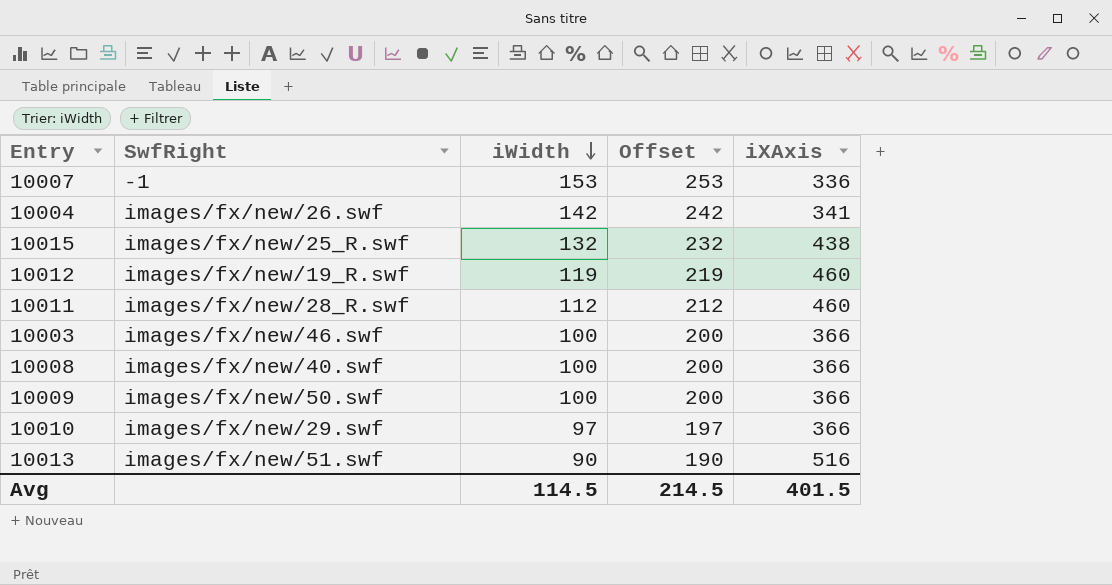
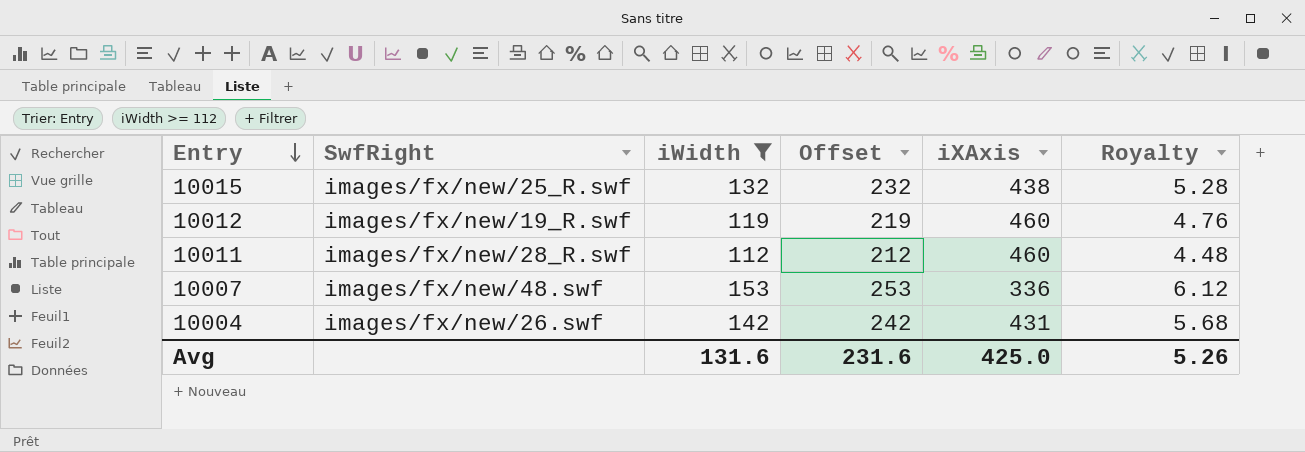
filter: none -> iWidth >= 112
row order: iWidth descending -> Entry descending
column Royalty | formula: none -> [iWidth] * 0.04
10007 | SwfRight: -1 -> images/fx/new/48.swf
10004 | iXAxis: 341 -> 431
Avg | iWidth: 114.5 -> 131.6
Avg | Offset: 214.5 -> 231.6
Avg | iXAxis: 401.5 -> 425.0

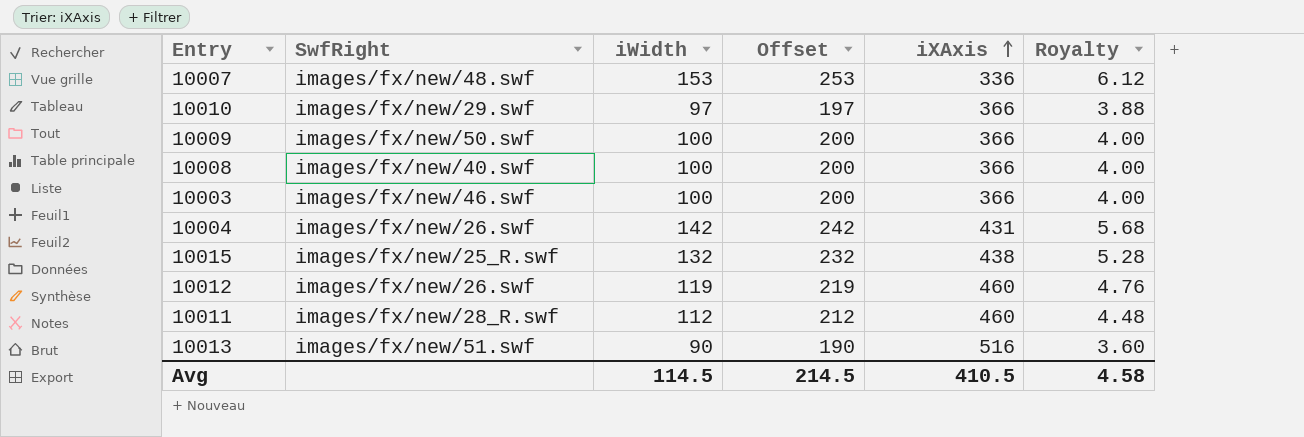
filter: iWidth >= 112 -> none
row order: Entry descending -> iXAxis ascending
10012 | SwfRight: images/fx/new/19_R.swf -> images/fx/new/26.swf
Avg | iWidth: 131.6 -> 114.5
Avg | Offset: 231.6 -> 214.5
Avg | iXAxis: 425.0 -> 410.5
Avg | Royalty: 5.26 -> 4.58

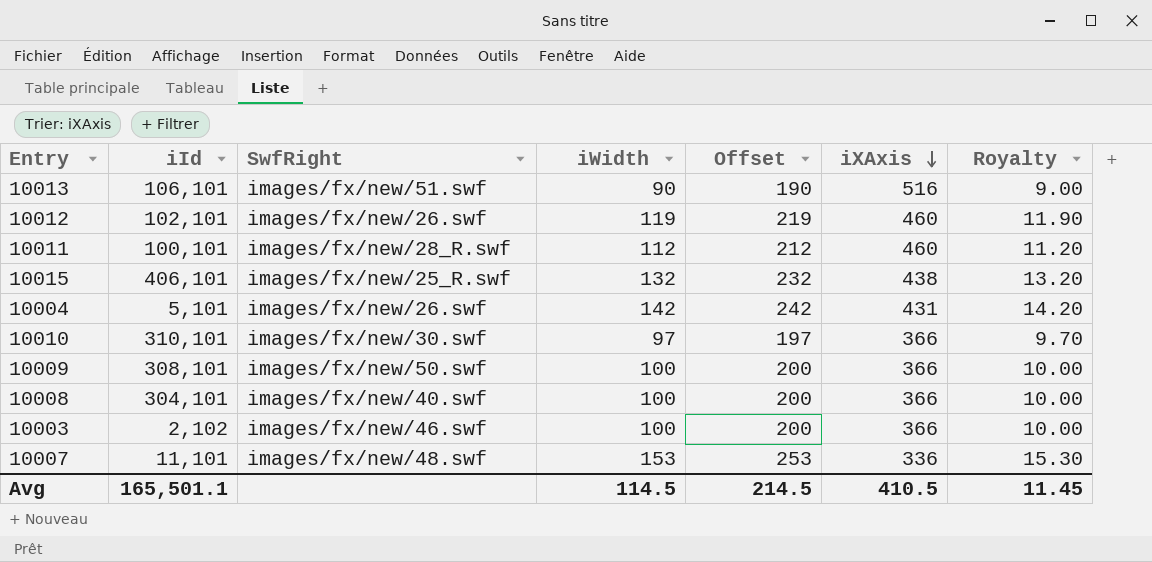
row order: iXAxis ascending -> iXAxis descending
column iId | position: none -> 2
column Royalty | formula: [iWidth] * 0.04 -> [iWidth] * 0.1
10010 | SwfRight: images/fx/new/29.swf -> images/fx/new/30.swf
Avg | Royalty: 4.58 -> 11.45

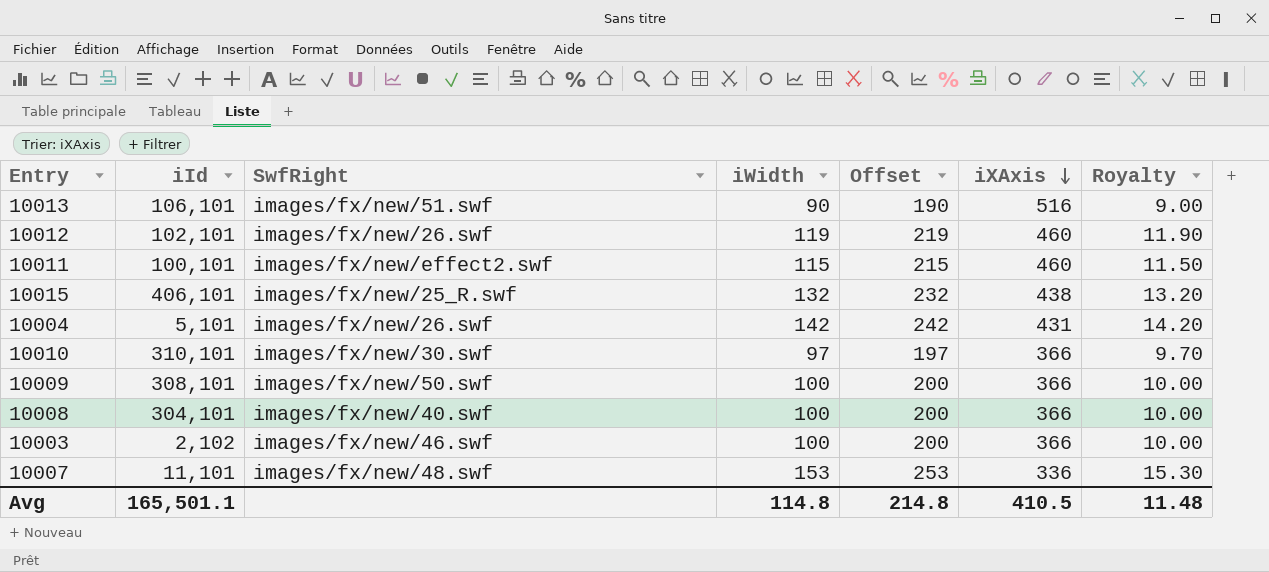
10011 | SwfRight: images/fx/new/28_R.swf -> images/fx/new/effect2.swf
10011 | iWidth: 112 -> 115
10011 | Offset: 212 -> 215
10011 | Royalty: 11.20 -> 11.50
Avg | iWidth: 114.5 -> 114.8
Avg | Offset: 214.5 -> 214.8
Avg | Royalty: 11.45 -> 11.48

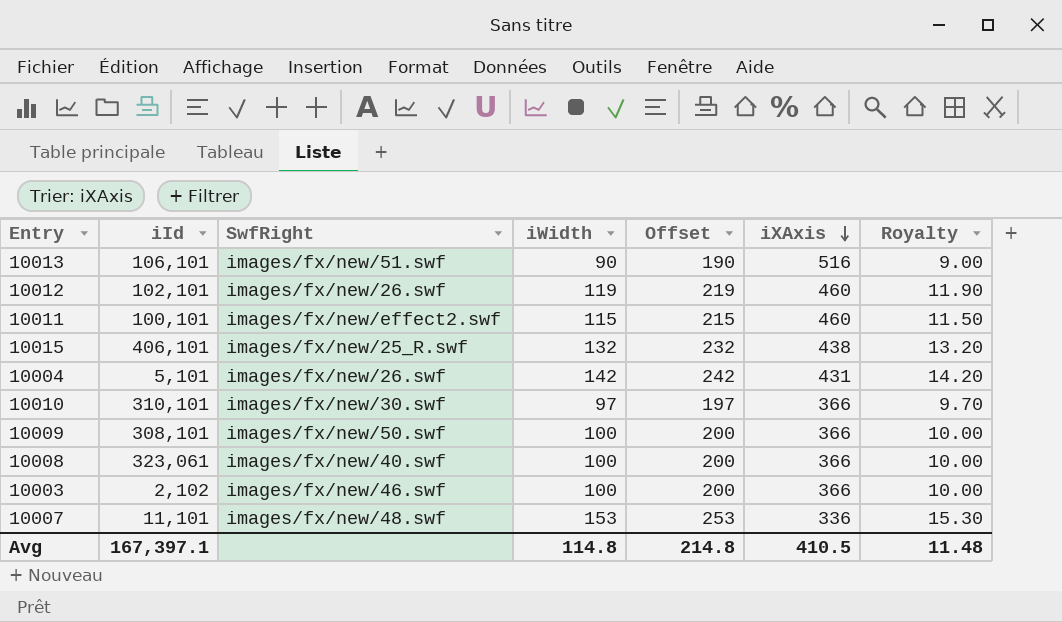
10008 | iId: 304,101 -> 323,061
Avg | iId: 165,501.1 -> 167,397.1

